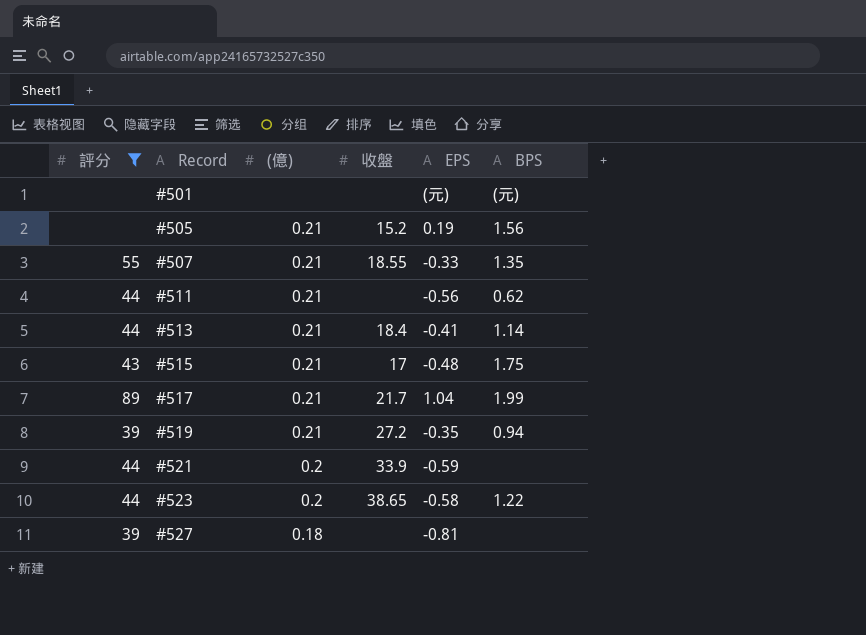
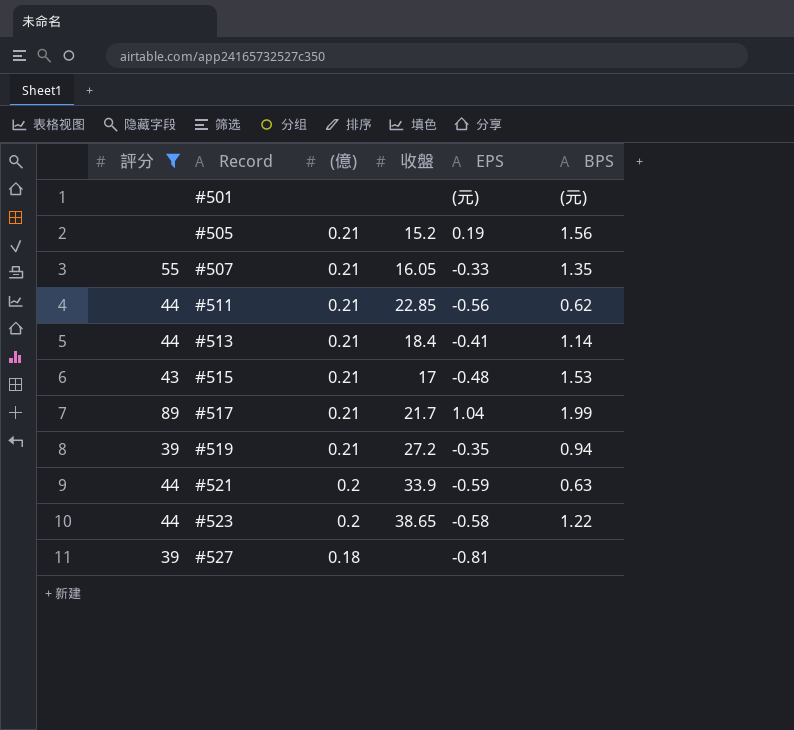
#507 | 收盤: 18.55 -> 16.05
#511 | 收盤: none -> 22.85
#515 | BPS: 1.75 -> 1.53
#521 | BPS: none -> 0.63

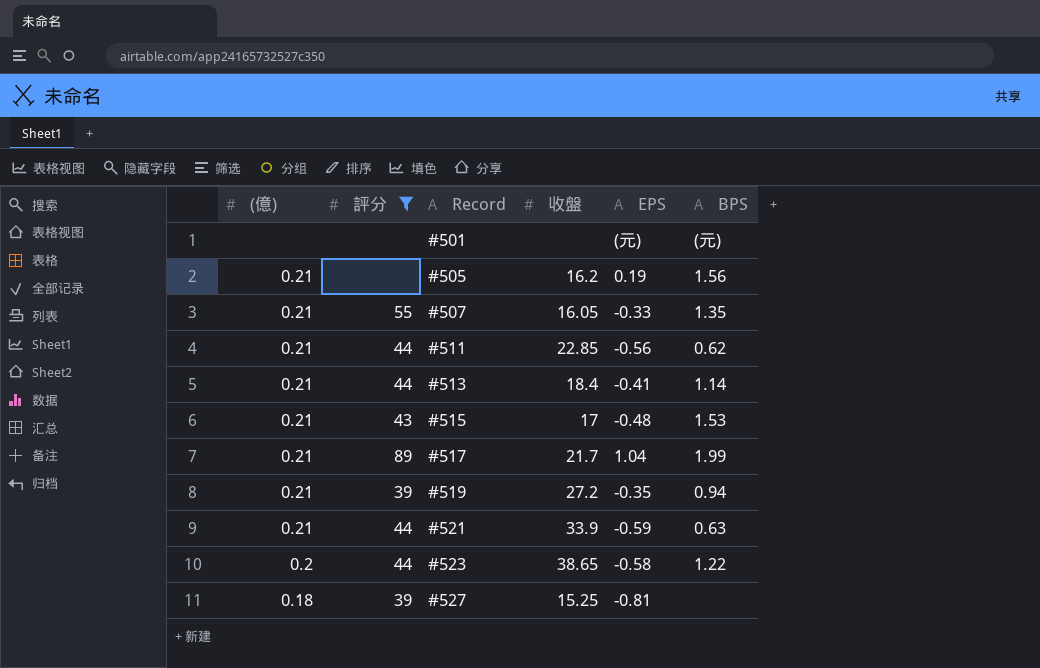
column (億) | position: 3 -> 1
#505 | 收盤: 15.2 -> 16.2
#521 | (億): 0.2 -> 0.21
#527 | 收盤: none -> 15.25

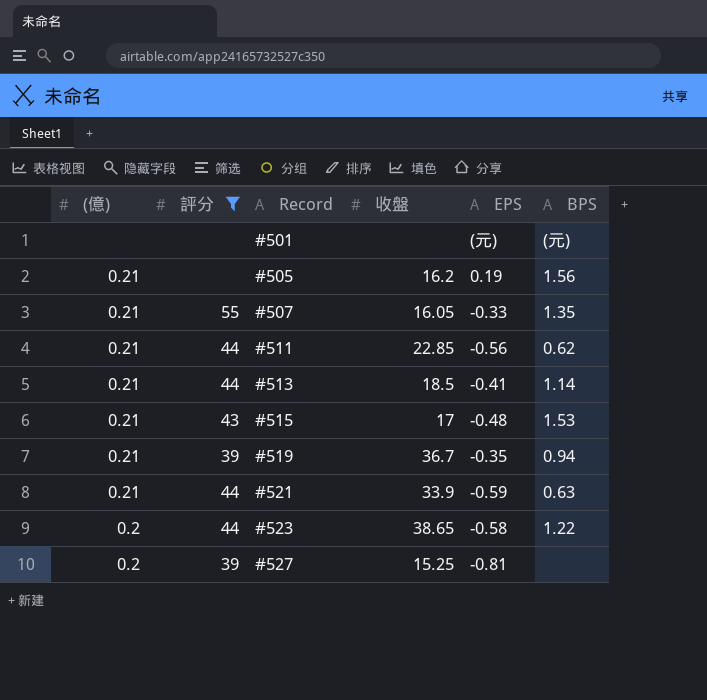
row #517: 0.21 | 89 | 21.7 | 1.04 | 1.99 -> none
#513 | 收盤: 18.4 -> 18.5
#519 | 收盤: 27.2 -> 36.7
#527 | (億): 0.18 -> 0.2

